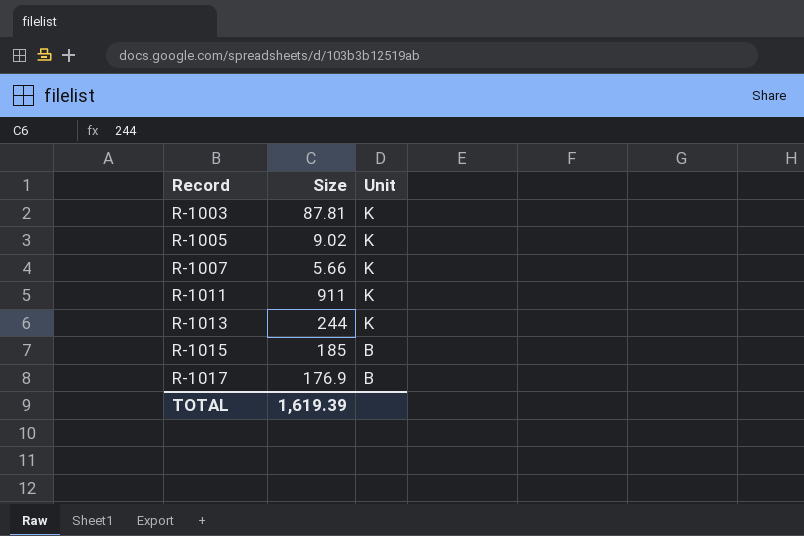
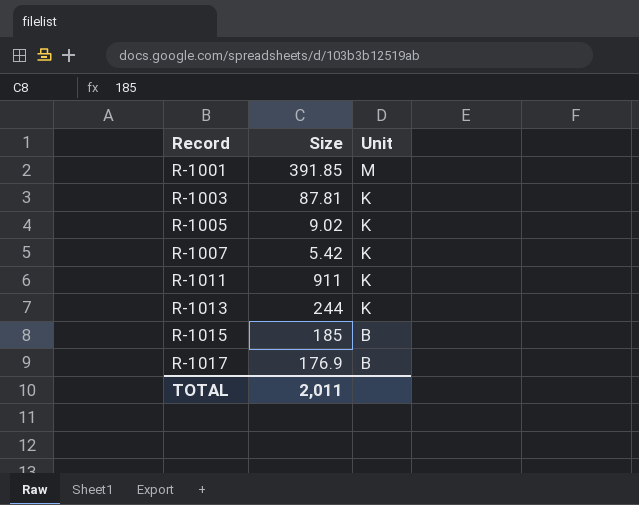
row R-1001: none -> 391.85 | M
R-1007 | Size: 5.66 -> 5.42
TOTAL | Size: 1,619.39 -> 2,011

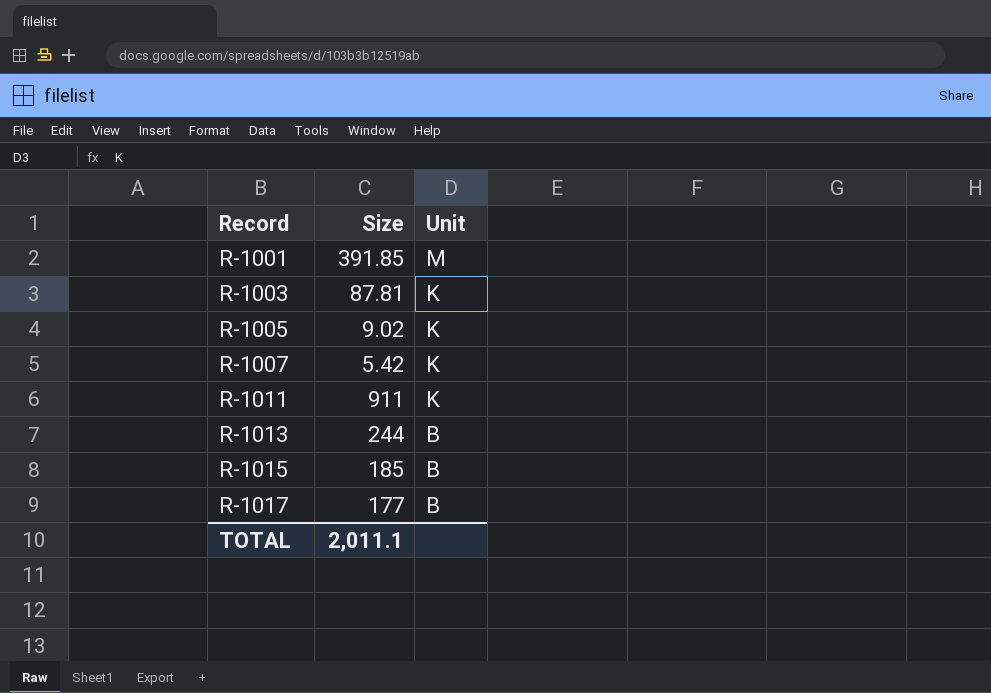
R-1013 | Unit: K -> B
R-1017 | Size: 176.9 -> 177
TOTAL | Size: 2,011 -> 2,011.1

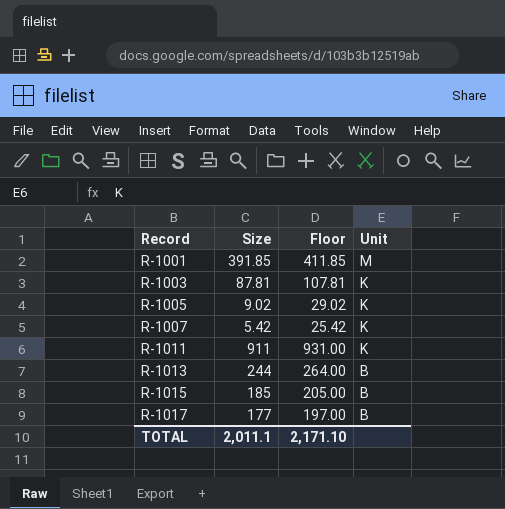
column Floor | formula: none -> [Size] + 20

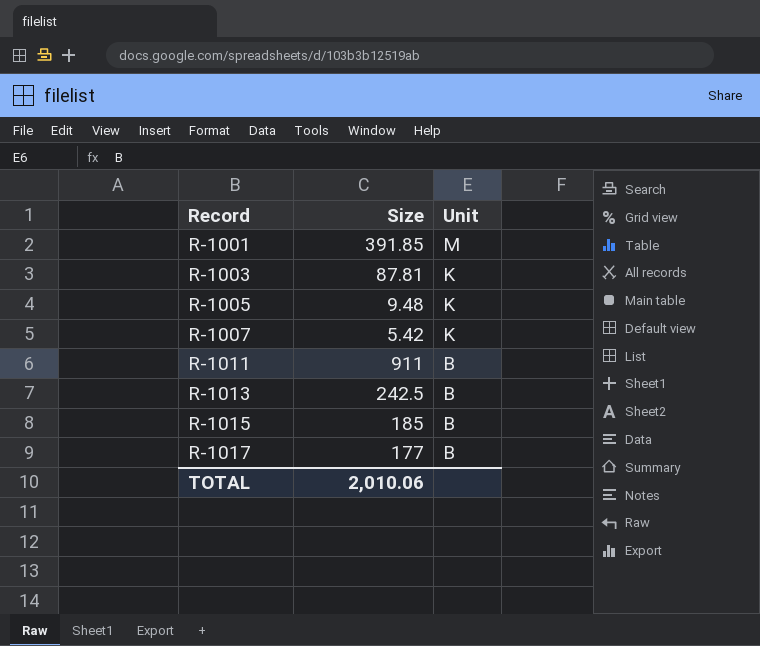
column Floor | formula: [Size] + 20 -> none
R-1005 | Size: 9.02 -> 9.48
R-1011 | Unit: K -> B
R-1013 | Size: 244 -> 242.5
TOTAL | Size: 2,011.1 -> 2,010.06

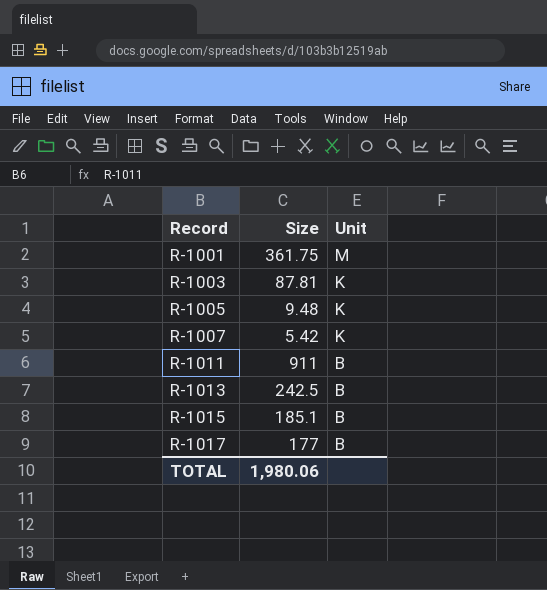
R-1001 | Size: 391.85 -> 361.75
R-1015 | Size: 185 -> 185.1
TOTAL | Size: 2,010.06 -> 1,980.06

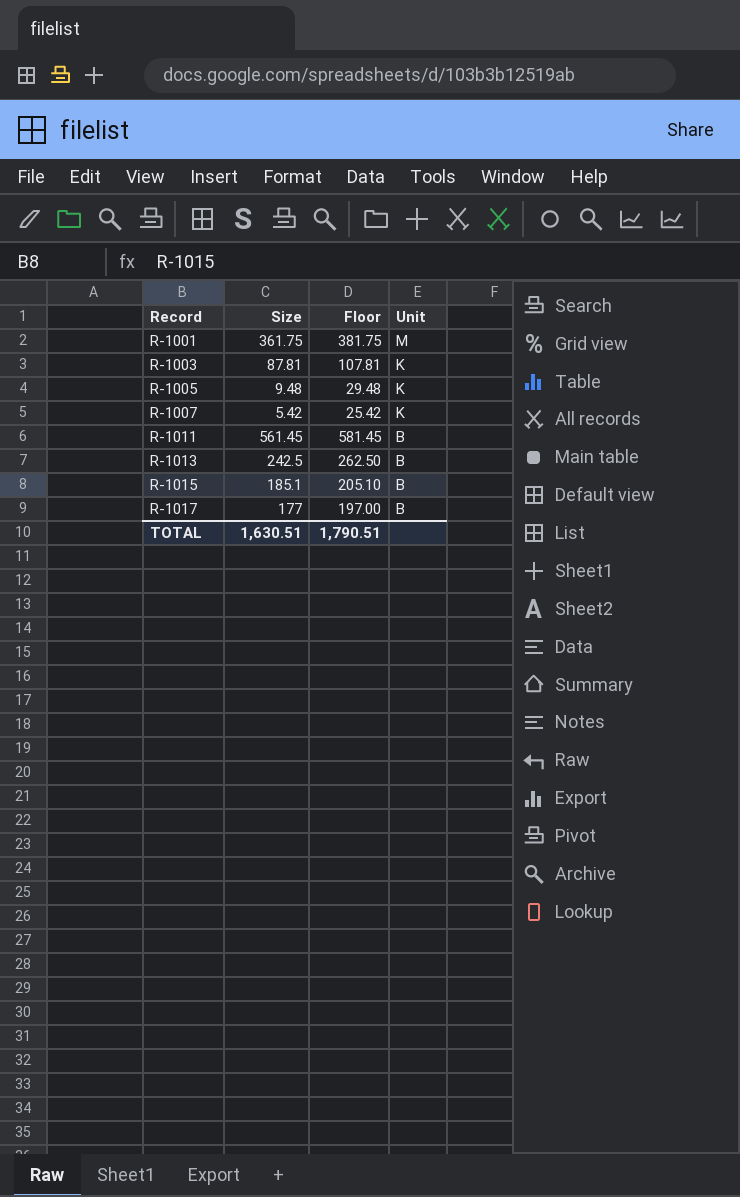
column Floor | formula: none -> [Size] + 20
R-1011 | Size: 911 -> 561.45
TOTAL | Size: 1,980.06 -> 1,630.51

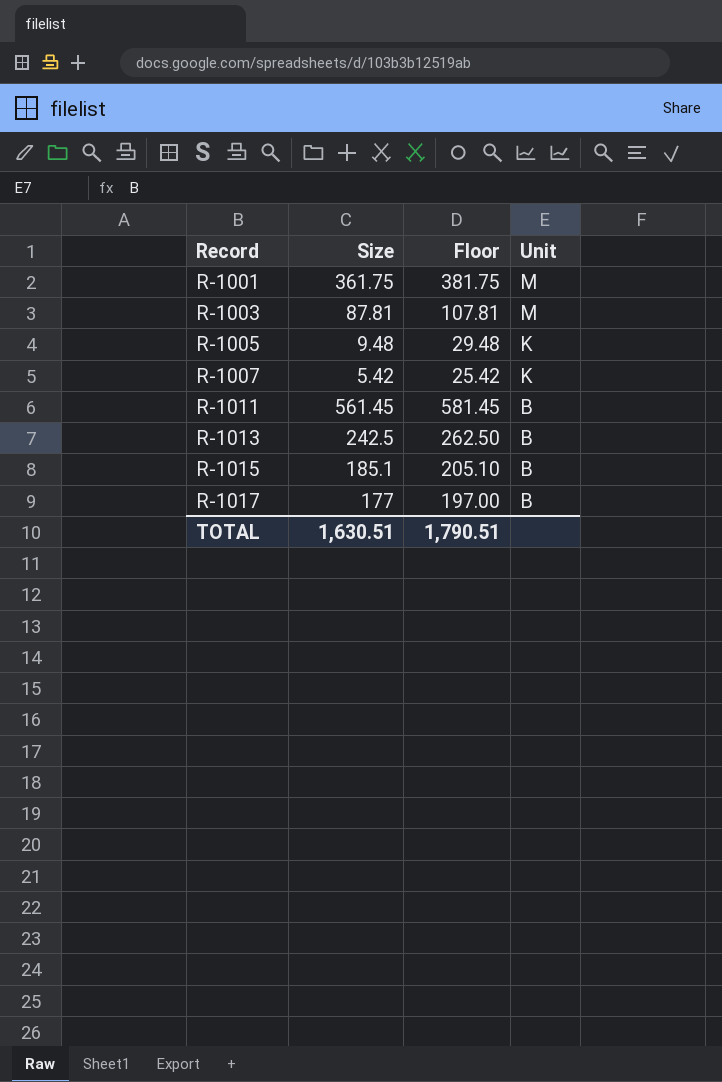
R-1003 | Unit: K -> M

